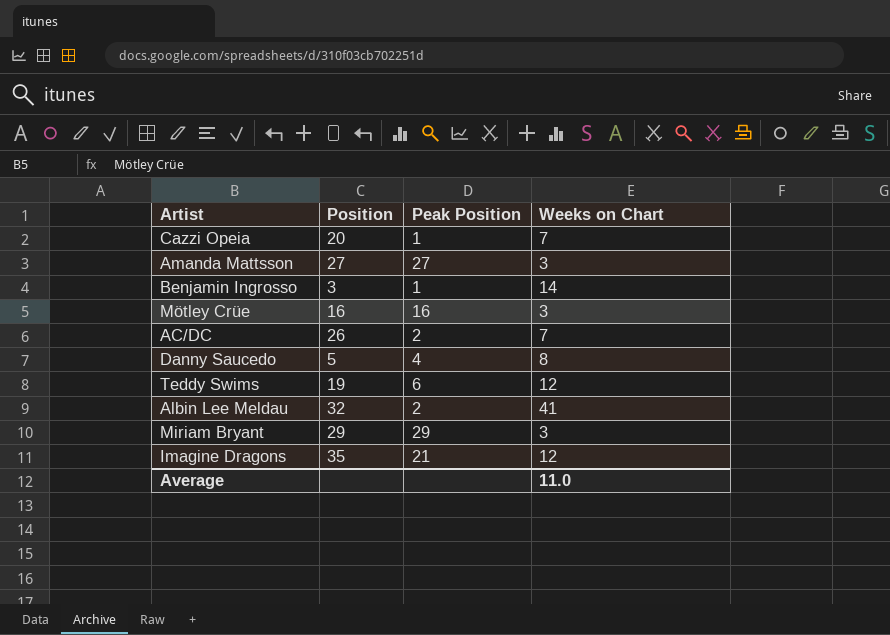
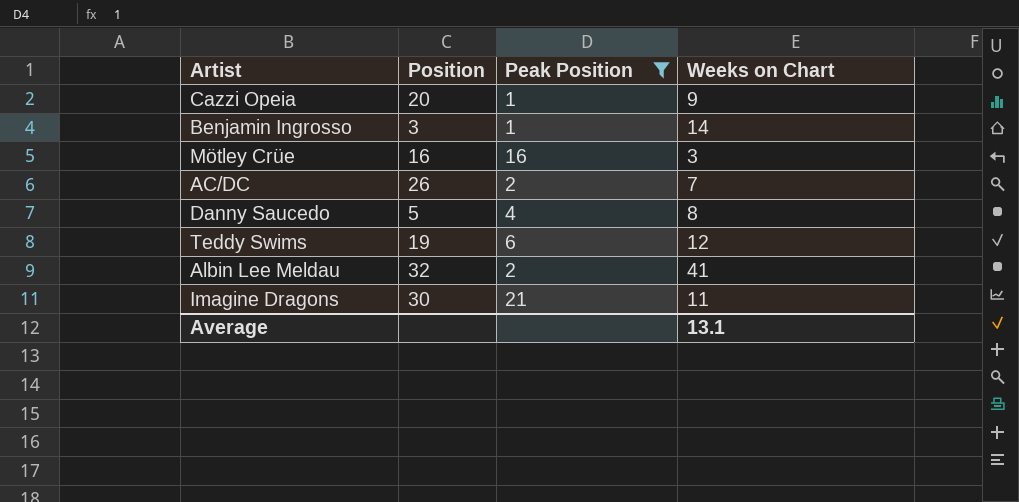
filter: none -> Peak Position <= 21
Cazzi Opeia | Weeks on Chart: 7 -> 9
Imagine Dragons | Position: 35 -> 30
Imagine Dragons | Weeks on Chart: 12 -> 11
Average | Weeks on Chart: 11.0 -> 13.1

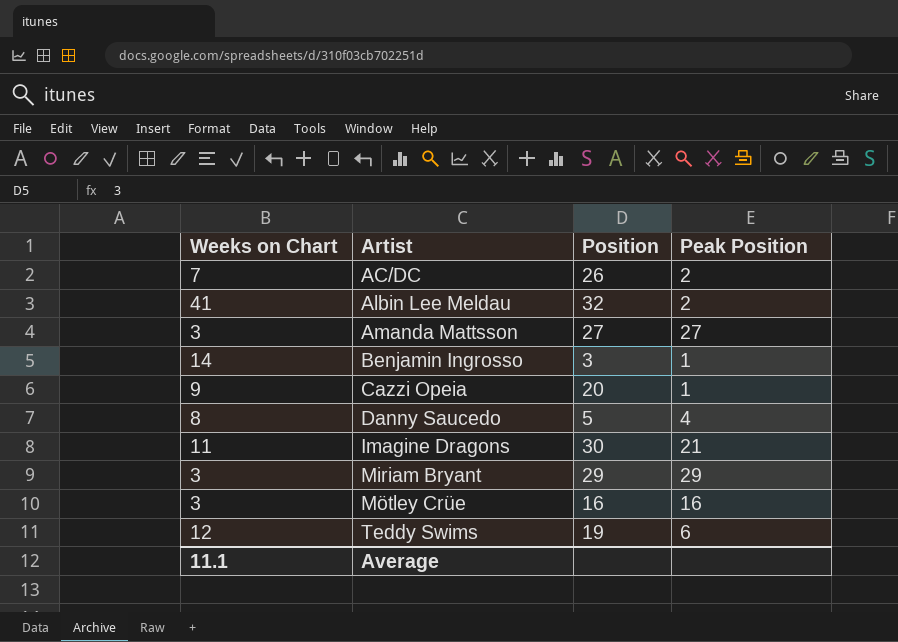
filter: Peak Position <= 21 -> none
row order: none -> Artist ascending
column Weeks on Chart | position: 4 -> 1
Average | Weeks on Chart: 13.1 -> 11.1

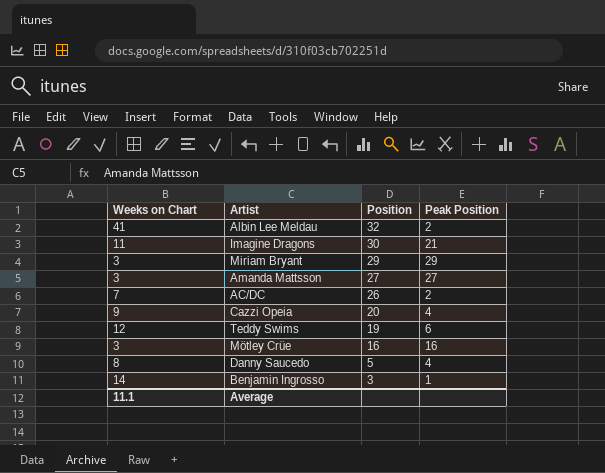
row order: Artist ascending -> Position descending
Cazzi Opeia | Peak Position: 1 -> 4

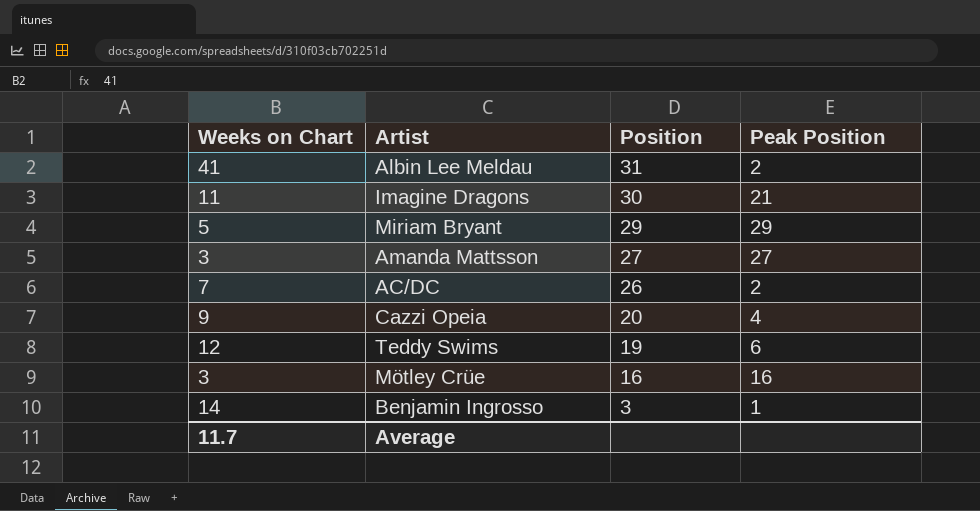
row Danny Saucedo: 8 | 5 | 4 -> none
Albin Lee Meldau | Position: 32 -> 31
Miriam Bryant | Weeks on Chart: 3 -> 5
Average | Weeks on Chart: 11.1 -> 11.7

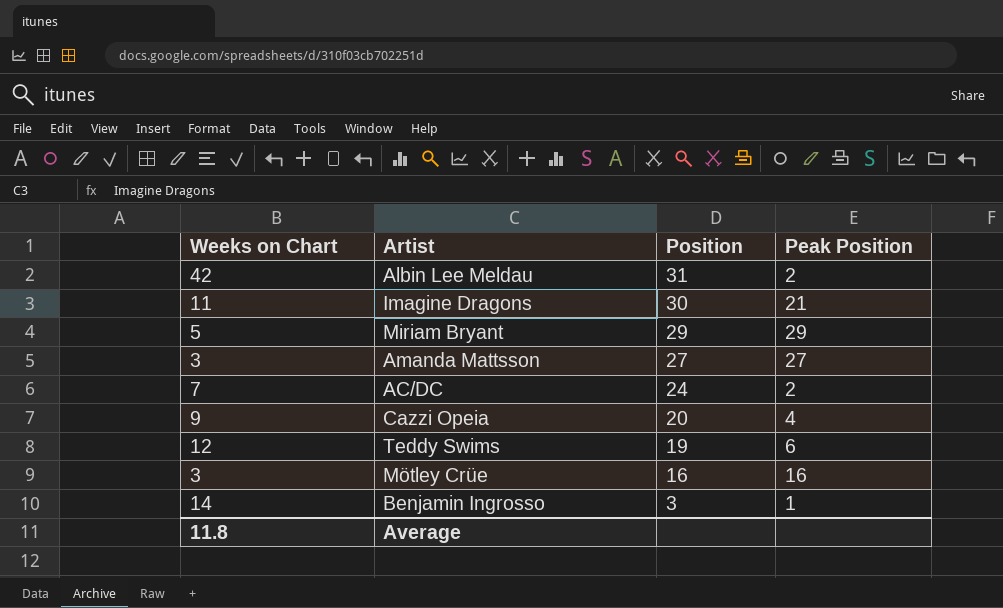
Albin Lee Meldau | Weeks on Chart: 41 -> 42
AC/DC | Position: 26 -> 24
Average | Weeks on Chart: 11.7 -> 11.8

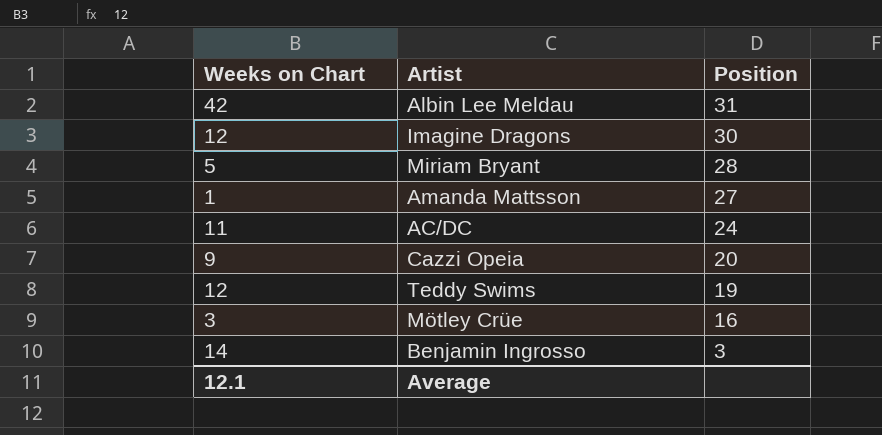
column Peak Position | position: 4 -> none
Imagine Dragons | Weeks on Chart: 11 -> 12
Miriam Bryant | Position: 29 -> 28
Amanda Mattsson | Weeks on Chart: 3 -> 1
AC/DC | Weeks on Chart: 7 -> 11
Average | Weeks on Chart: 11.8 -> 12.1

